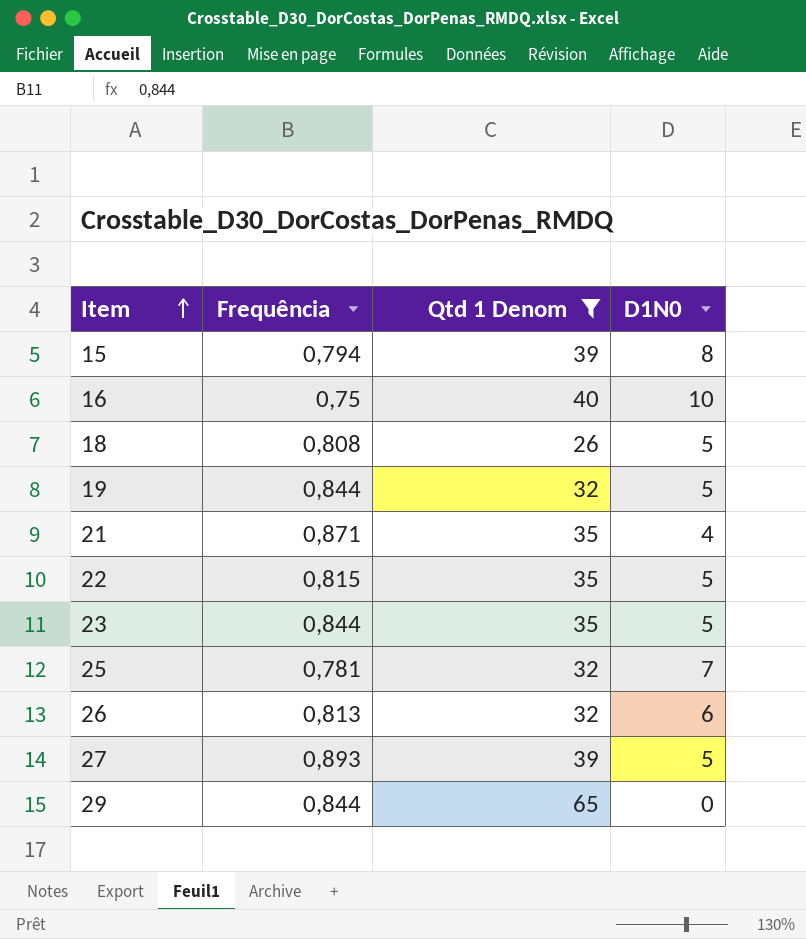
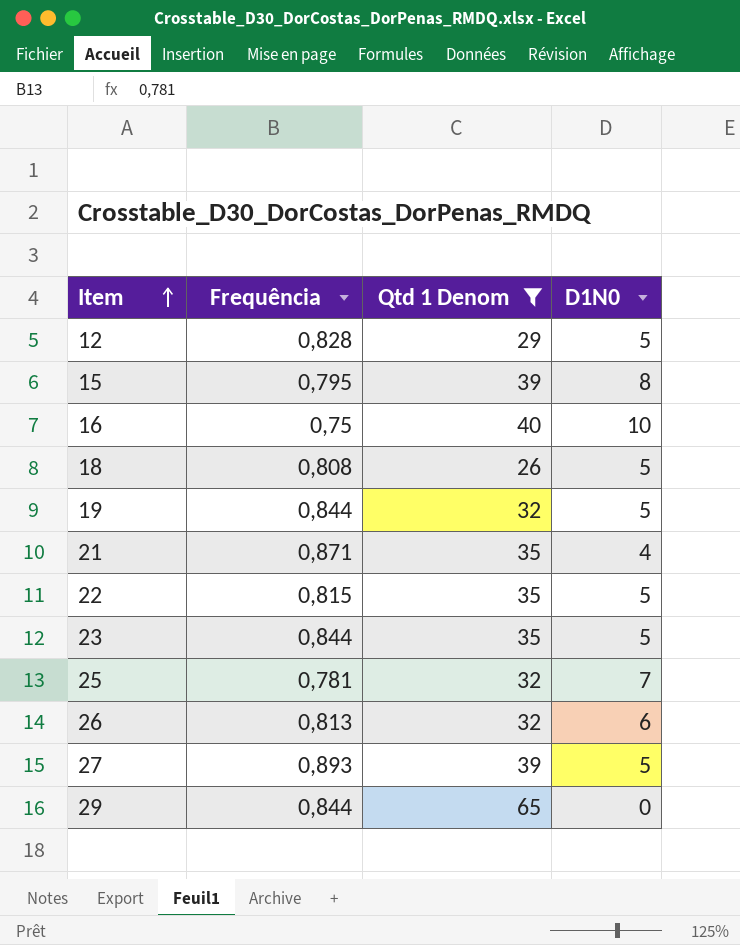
row 12: none -> 0,828 | 29 | 5
15 | Frequência: 0,794 -> 0,795

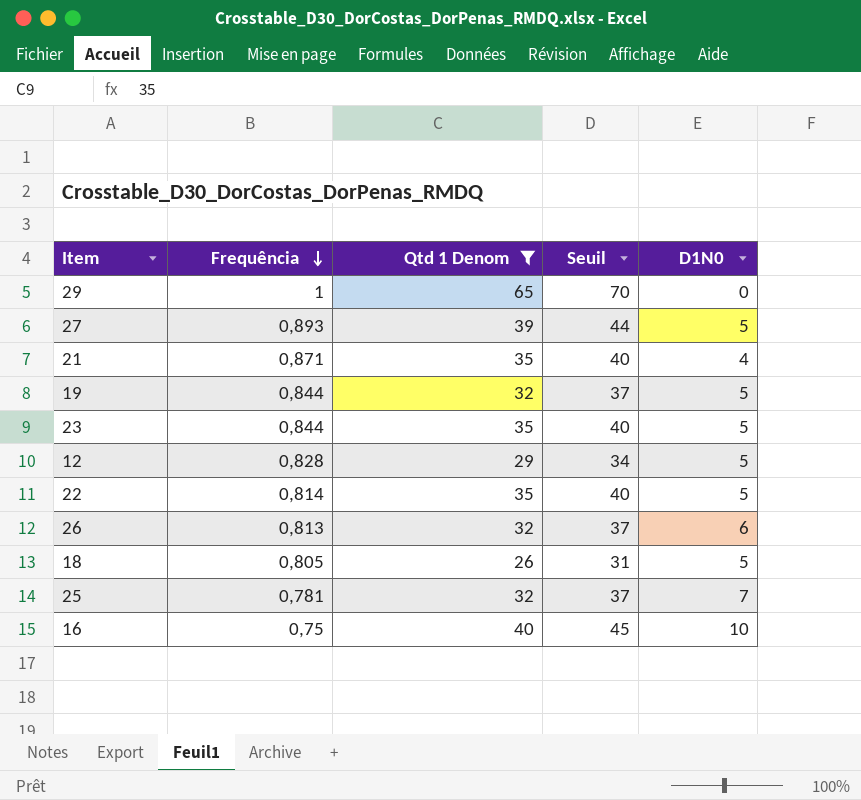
row order: Item ascending -> Frequência descending
column Seuil | formula: none -> [Qtd 1 Denom] + 5
row 15: 0,795 | 39 | 8 -> none
29 | Frequência: 0,844 -> 1
22 | Frequência: 0,815 -> 0,814
18 | Frequência: 0,808 -> 0,805

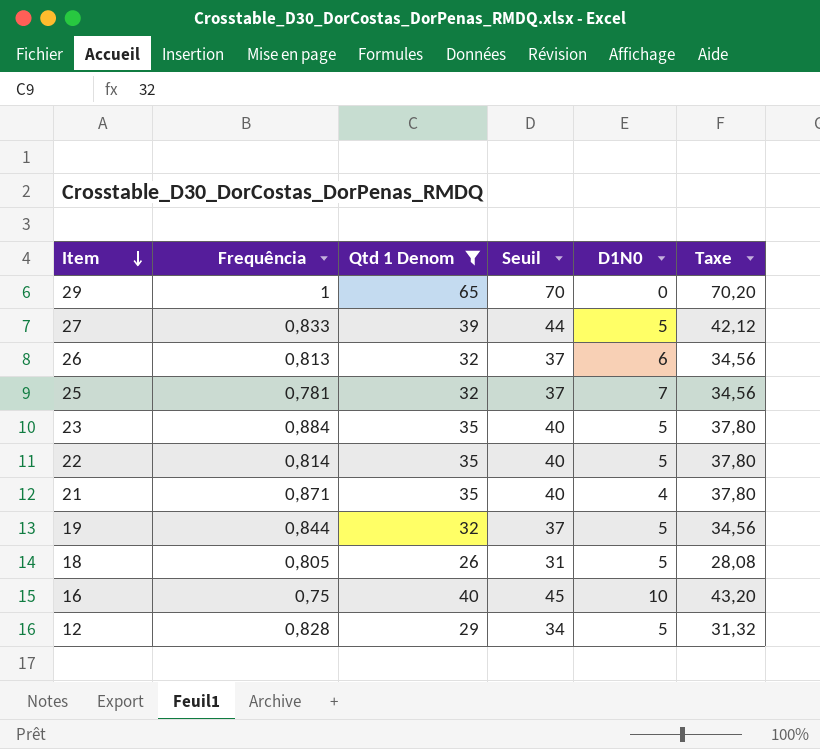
row order: Frequência descending -> Item descending
column Taxe | formula: none -> [Qtd 1 Denom] * 1,08
27 | Frequência: 0,893 -> 0,833
23 | Frequência: 0,844 -> 0,884

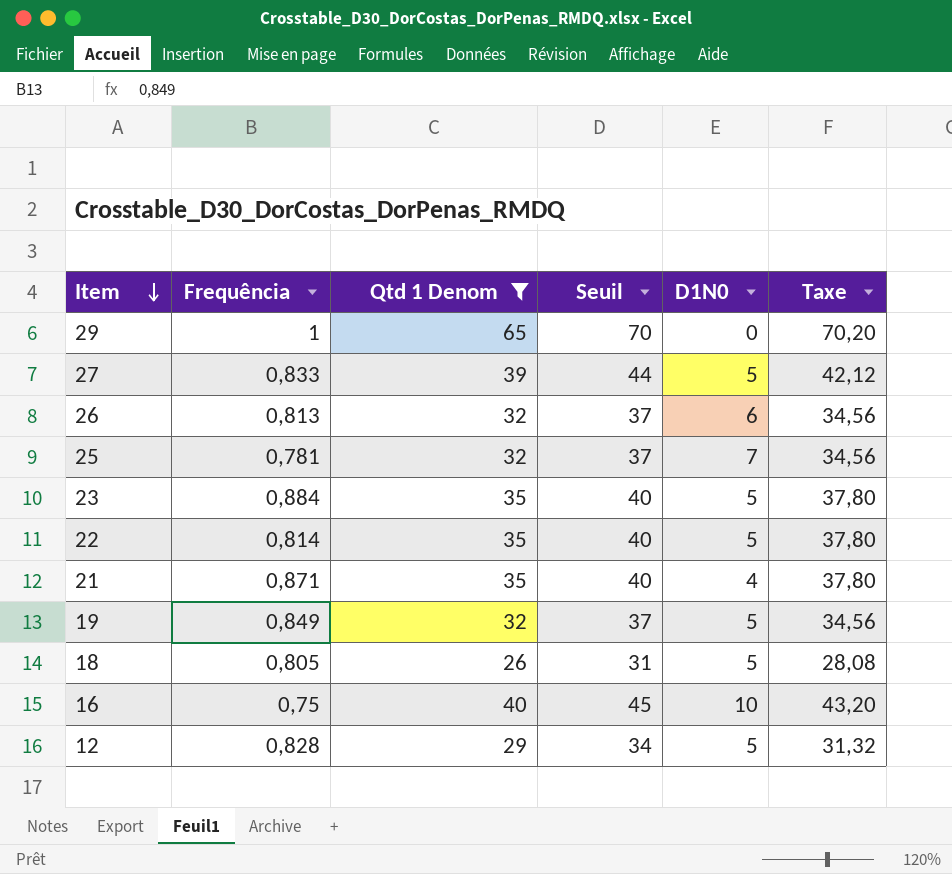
19 | Frequência: 0,844 -> 0,849

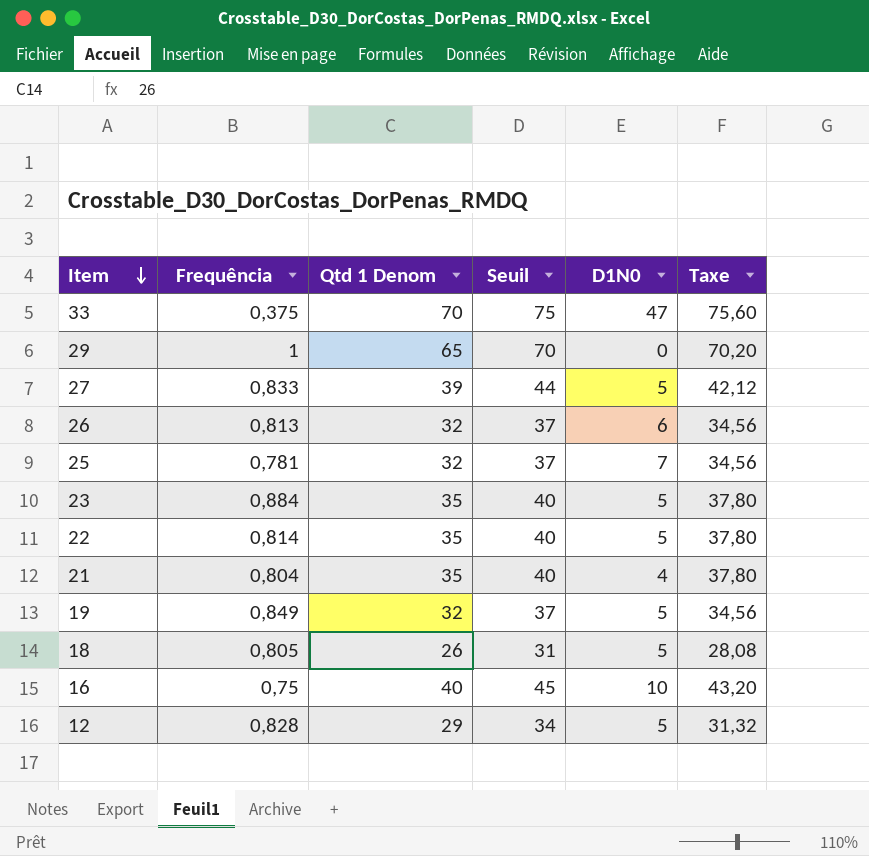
filter: Qtd 1 Denom != 70 -> none
21 | Frequência: 0,871 -> 0,804

